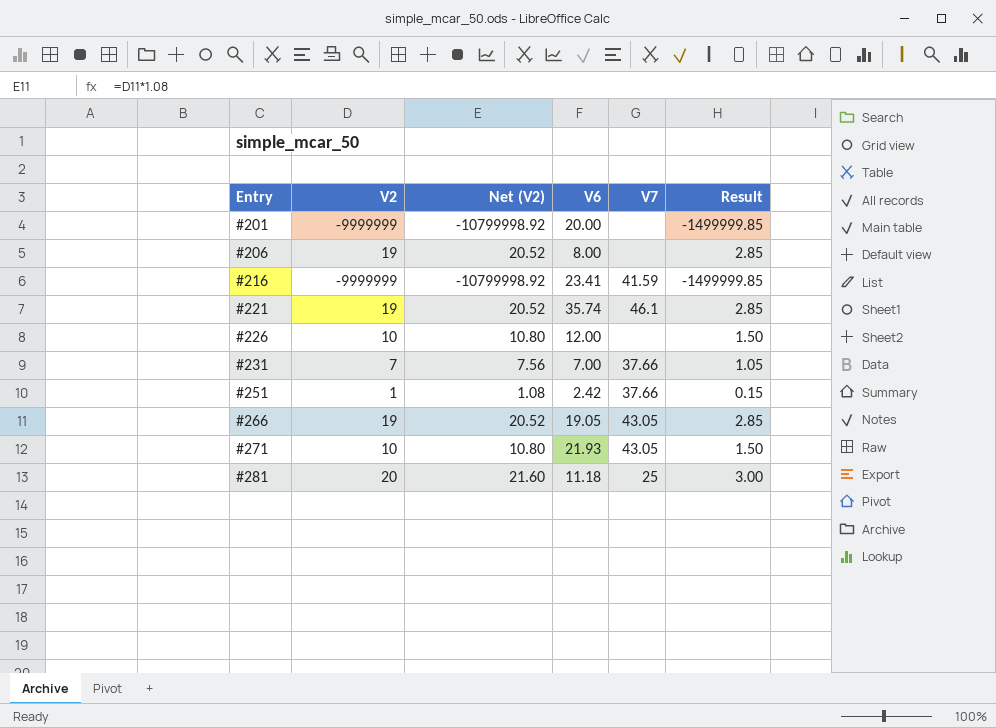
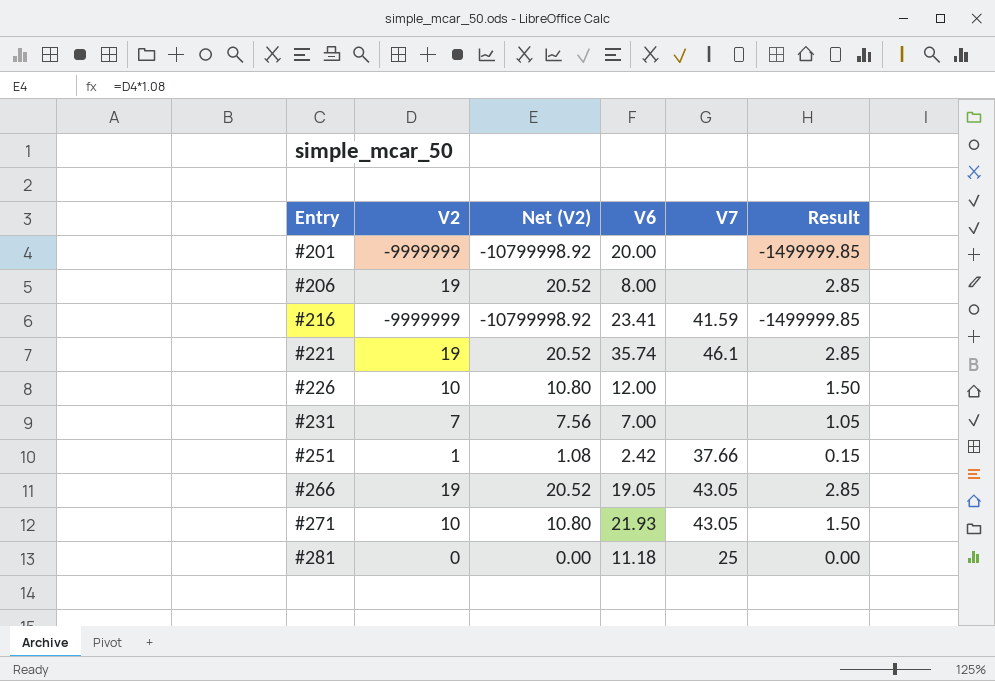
#231 | V7: 37.66 -> none
#281 | V2: 20 -> 0
#281 | Net (V2): 21.60 -> 0.00
#281 | Result: 3.00 -> 0.00

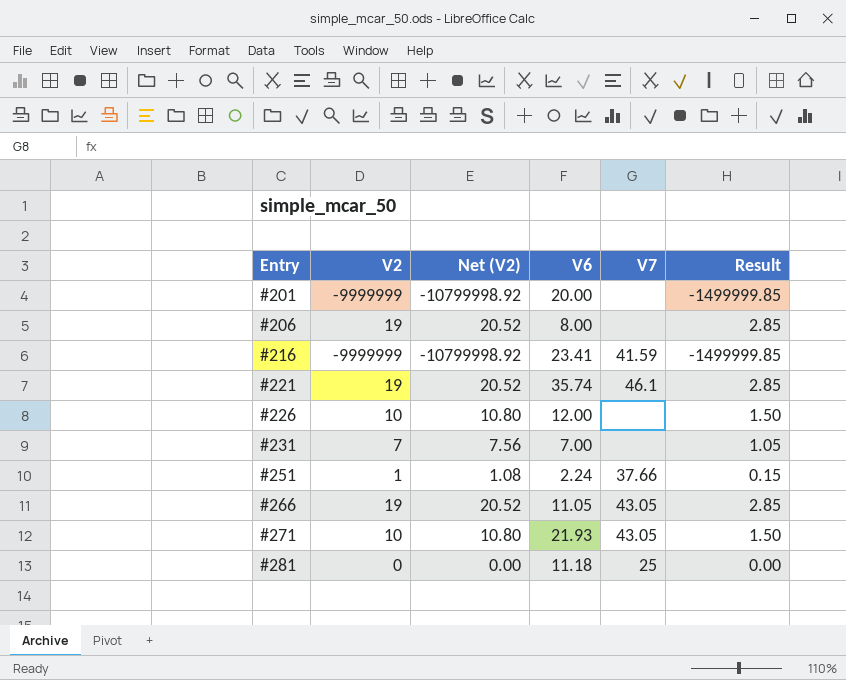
#251 | V6: 2.42 -> 2.24
#266 | V6: 19.05 -> 11.05

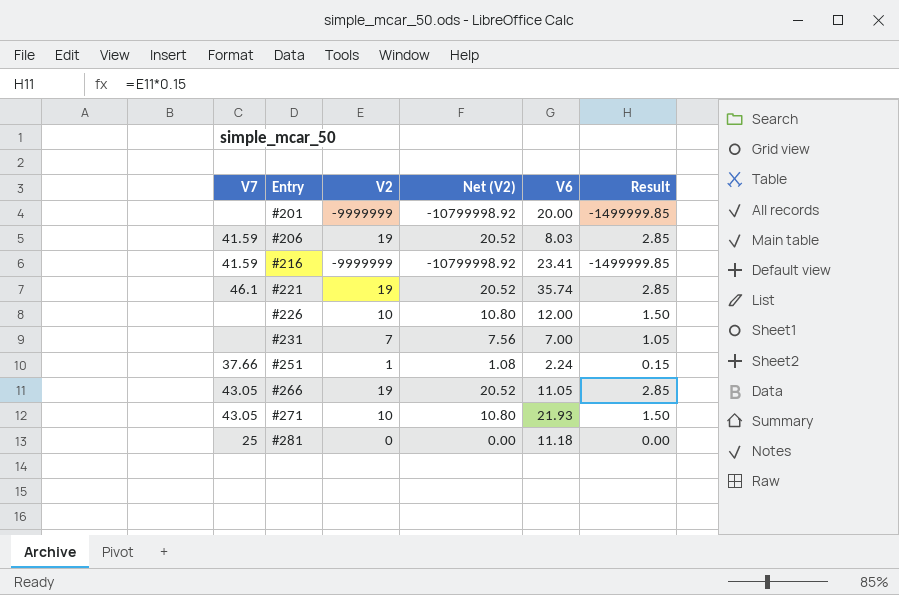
column V7 | position: 5 -> 1
#206 | V7: none -> 41.59
#206 | V6: 8.00 -> 8.03

